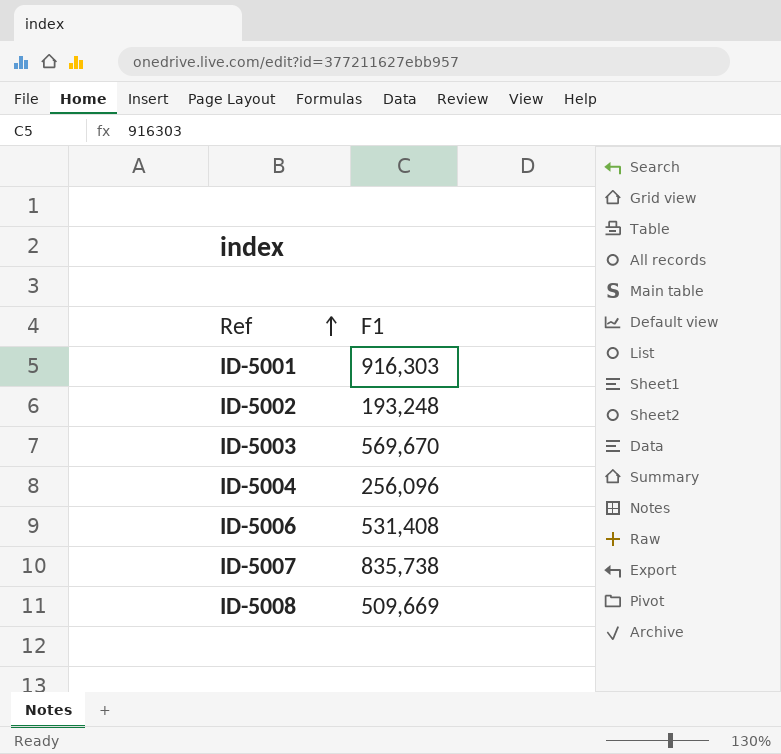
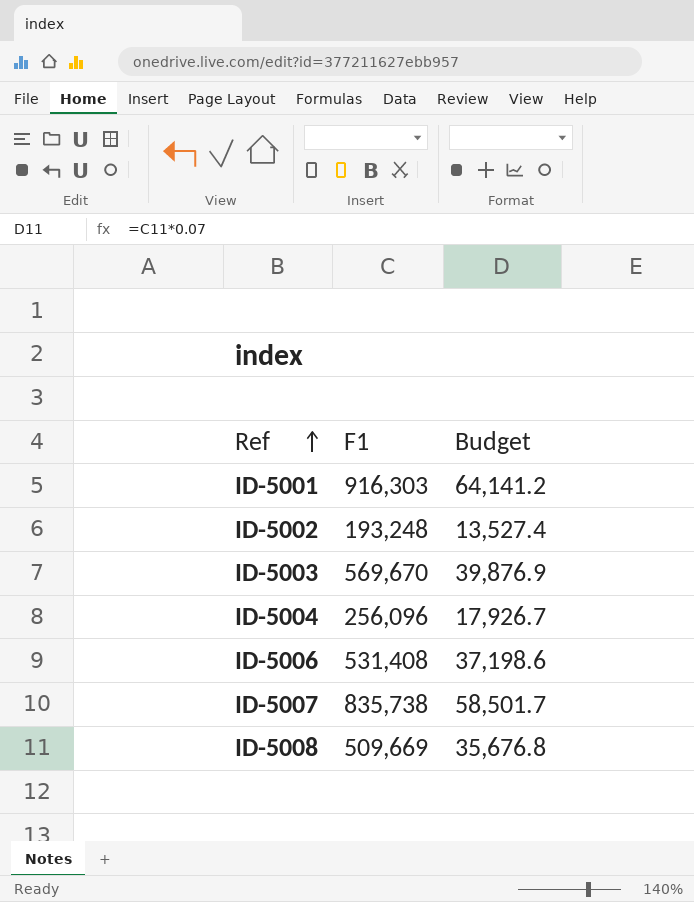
column Budget | formula: none -> [F1] * 0.07

